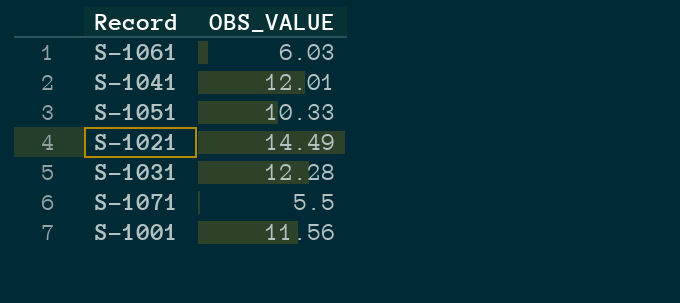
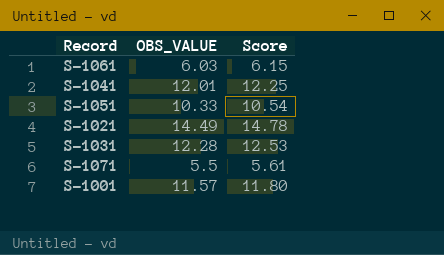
column Score | formula: none -> [OBS_VALUE] * 1.02
S-1001 | OBS_VALUE: 11.56 -> 11.57

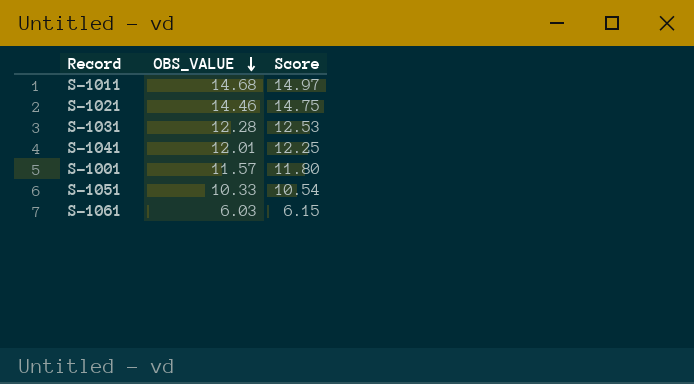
row order: none -> OBS_VALUE descending
row S-1071: 5.5 | 5.61 -> none
row S-1011: none -> 14.68 | 14.97
S-1021 | OBS_VALUE: 14.49 -> 14.46
S-1021 | Score: 14.78 -> 14.75

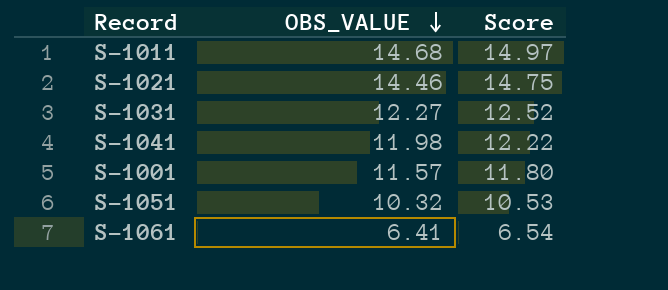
S-1031 | OBS_VALUE: 12.28 -> 12.27
S-1031 | Score: 12.53 -> 12.52
S-1041 | OBS_VALUE: 12.01 -> 11.98
S-1041 | Score: 12.25 -> 12.22
S-1051 | OBS_VALUE: 10.33 -> 10.32
S-1051 | Score: 10.54 -> 10.53
S-1061 | OBS_VALUE: 6.03 -> 6.41
S-1061 | Score: 6.15 -> 6.54

